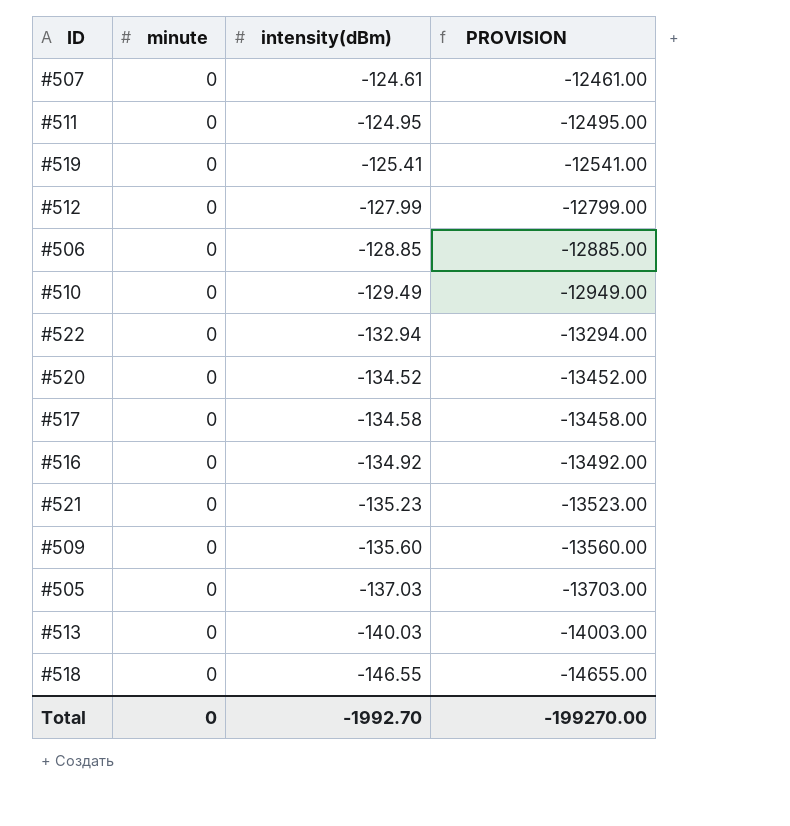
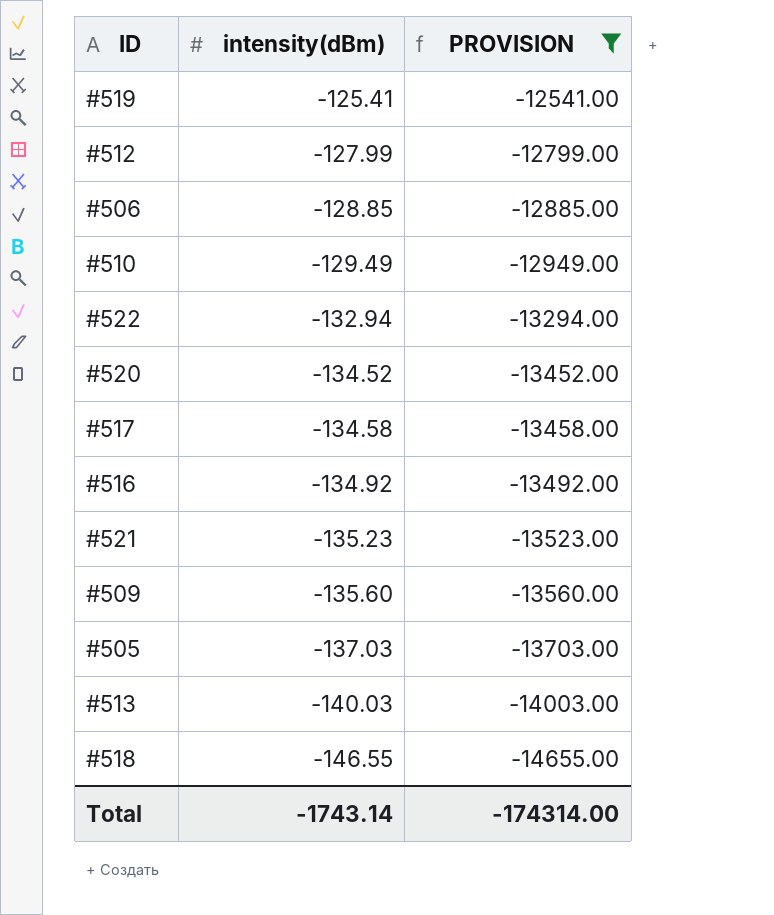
filter: none -> PROVISION <= -12541.00
column minute | position: 2 -> none
Total | intensity(dBm): -1992.70 -> -1743.14
Total | PROVISION: -199270.00 -> -174314.00

